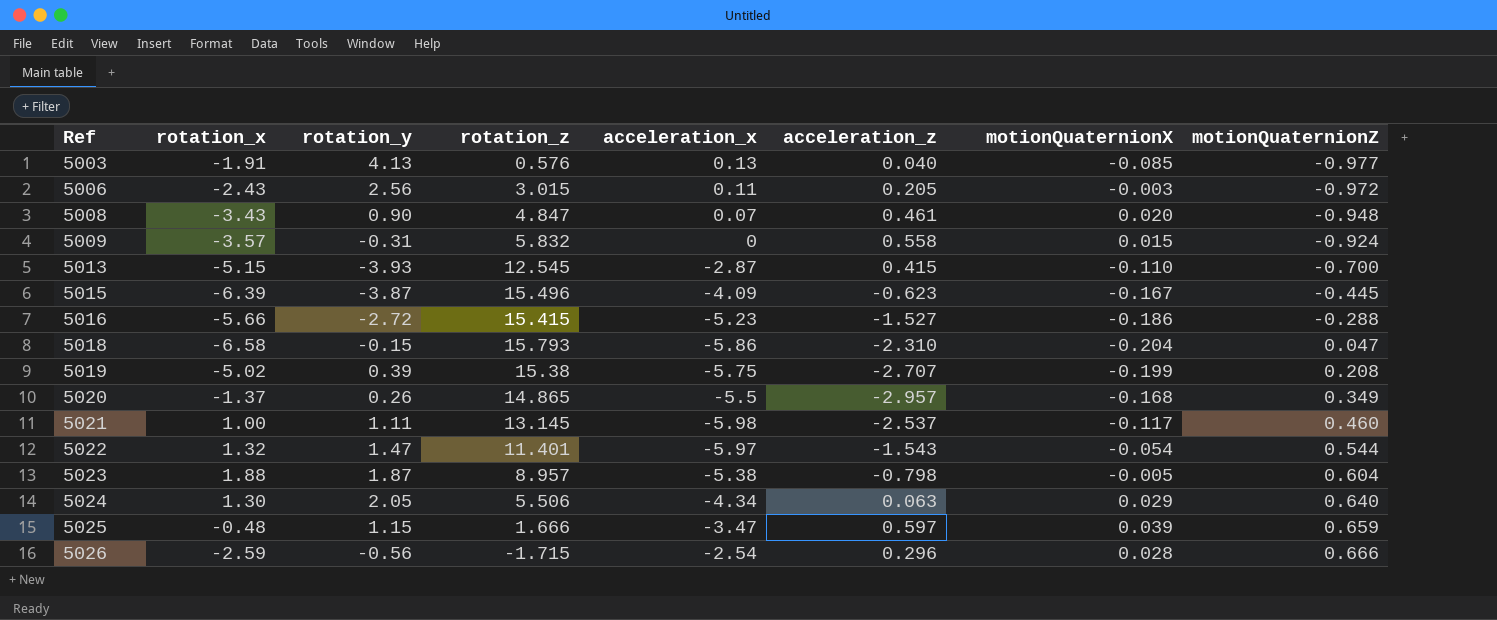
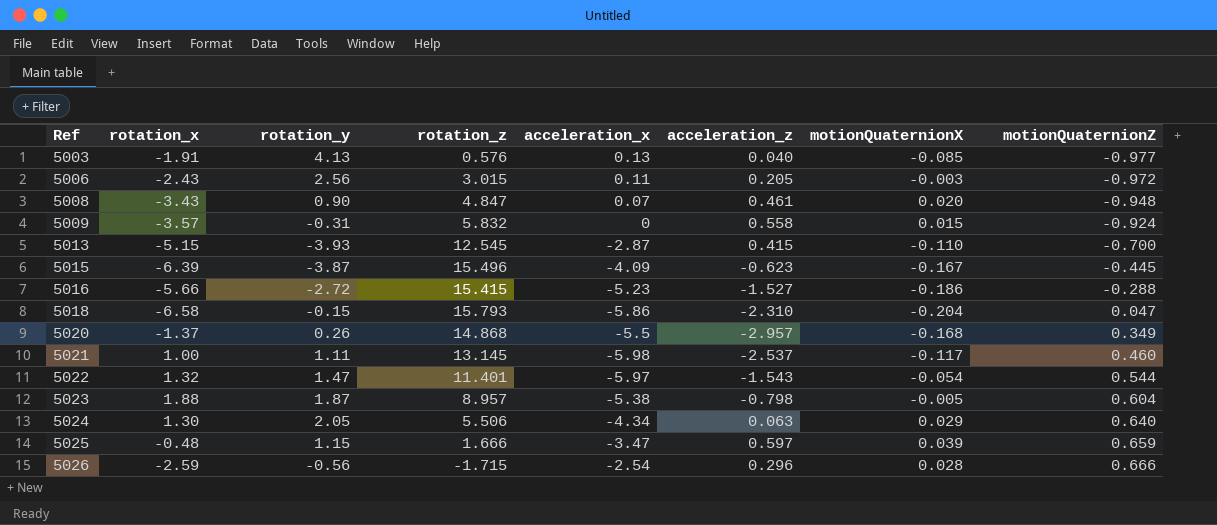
row 5019: -5.02 | 0.39 | 15.38 | -5.75 | -2.707 | -0.199 | 0.208 -> none
5020 | rotation_z: 14.865 -> 14.868

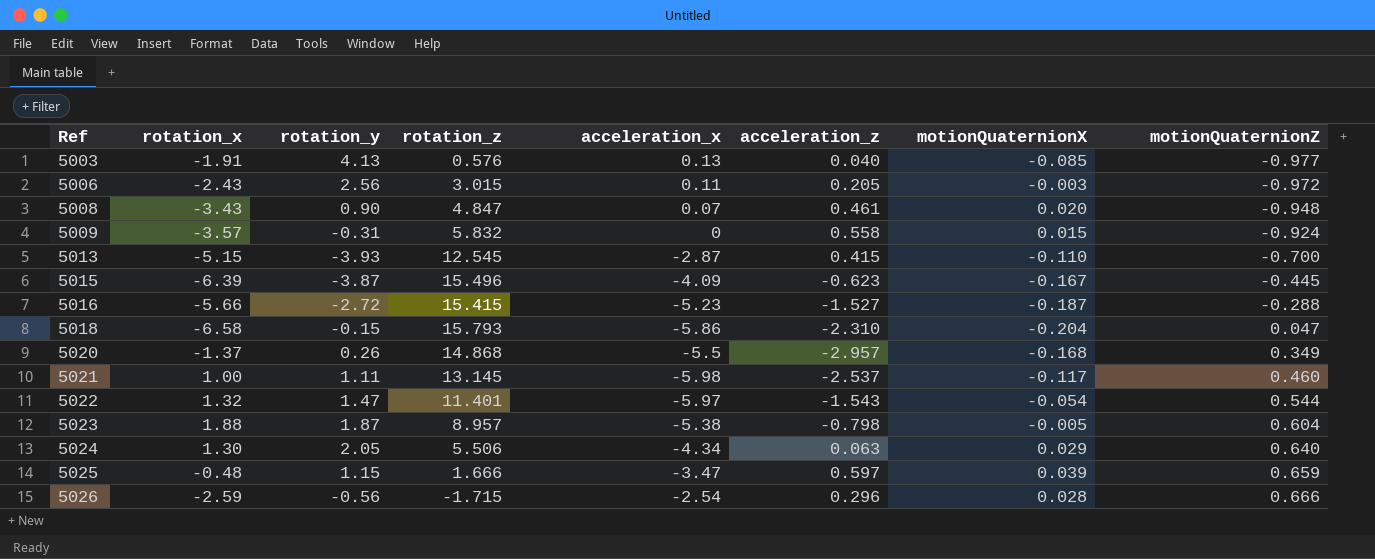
5016 | motionQuaternionX: -0.186 -> -0.187

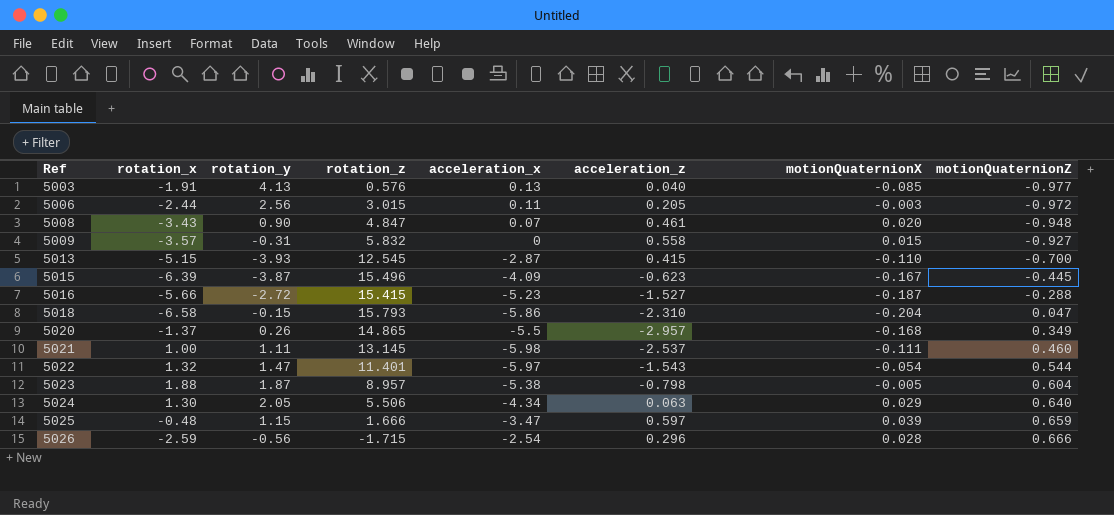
5006 | rotation_x: -2.43 -> -2.44
5009 | motionQuaternionZ: -0.924 -> -0.927
5020 | rotation_z: 14.868 -> 14.865
5021 | motionQuaternionX: -0.117 -> -0.111

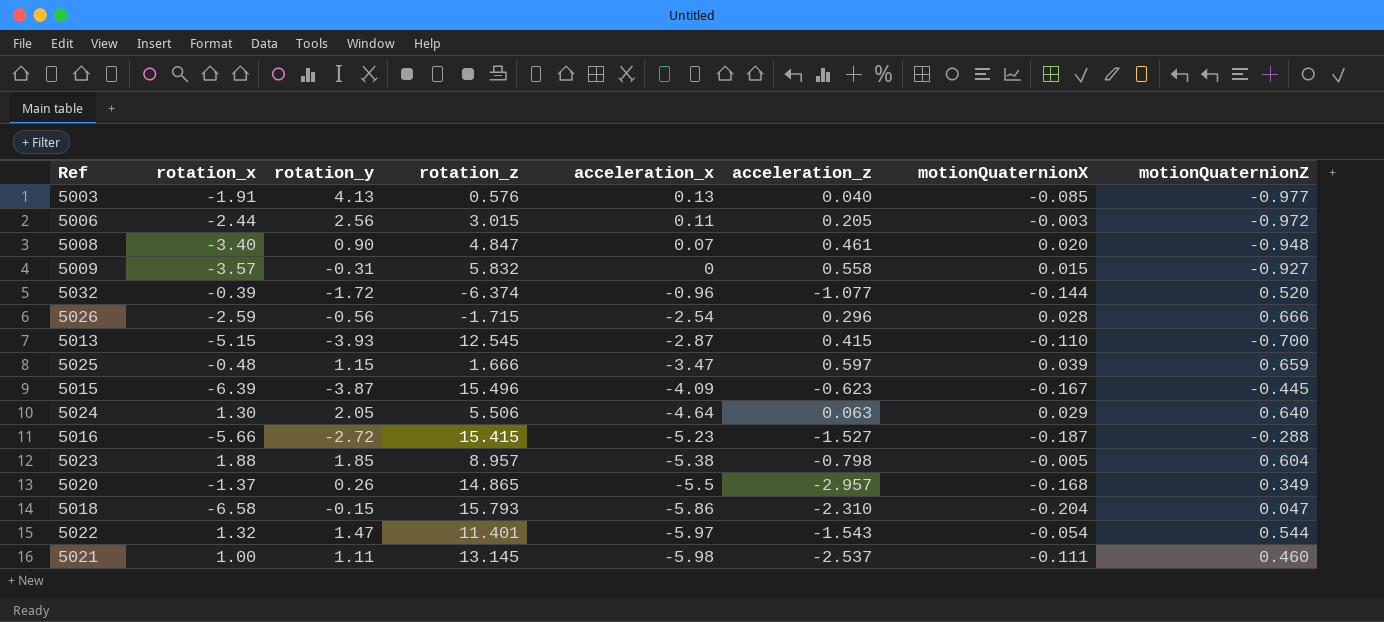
row order: Ref ascending -> acceleration_x descending
5008 | rotation_x: -3.43 -> -3.40
row 5032: none -> -0.39 | -1.72 | -6.374 | -0.96 | -1.077 | -0.144 | 0.520
5024 | acceleration_x: -4.34 -> -4.64
5023 | rotation_y: 1.87 -> 1.85

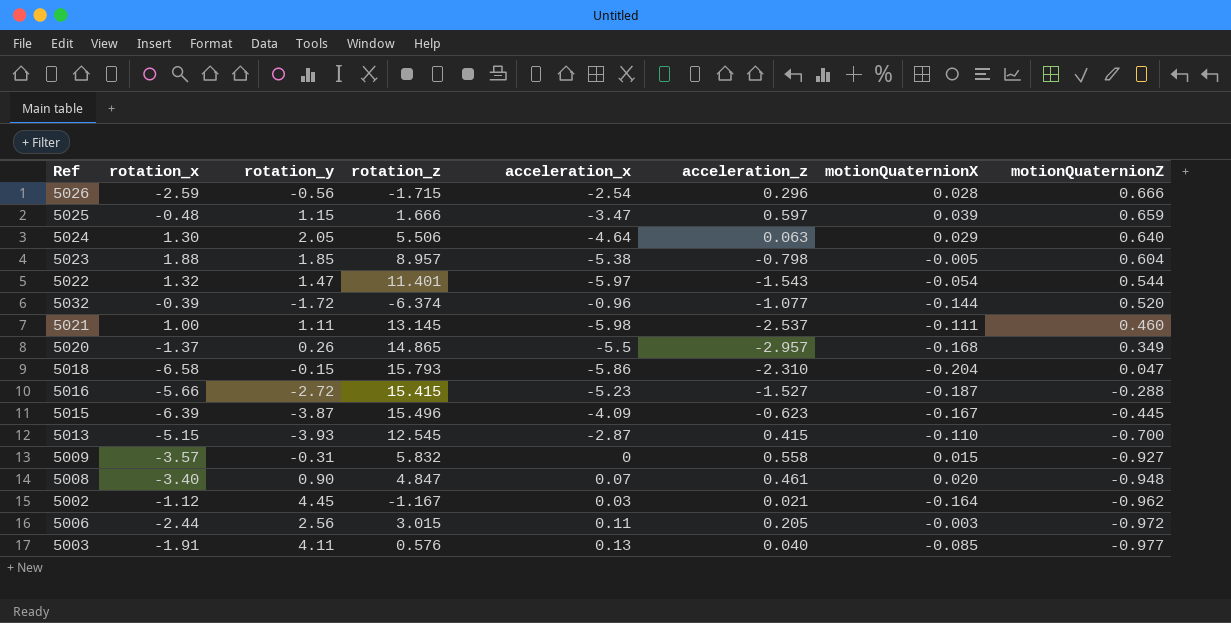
row order: acceleration_x descending -> motionQuaternionZ descending
row 5002: none -> -1.12 | 4.45 | -1.167 | 0.03 | 0.021 | -0.164 | -0.962
5003 | rotation_y: 4.13 -> 4.11

